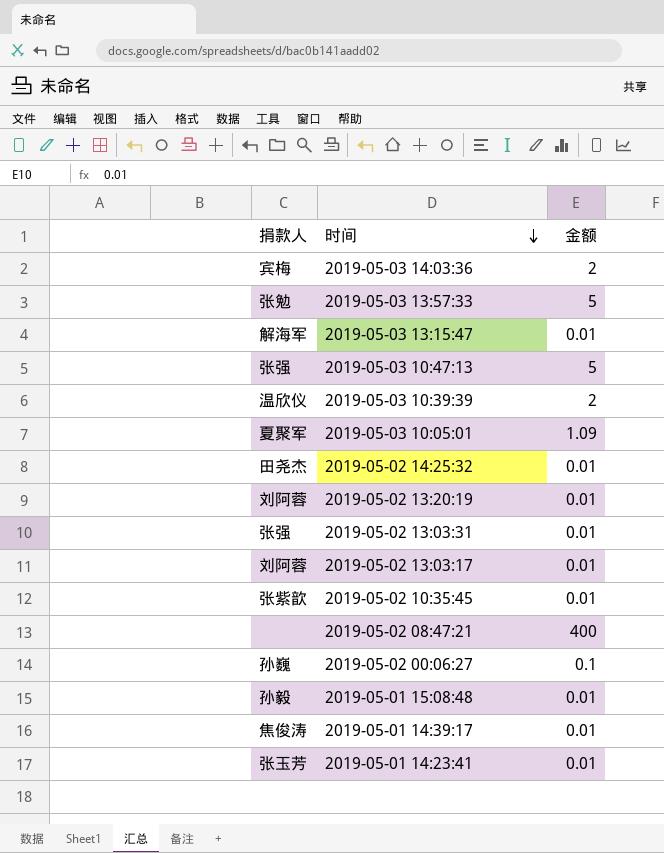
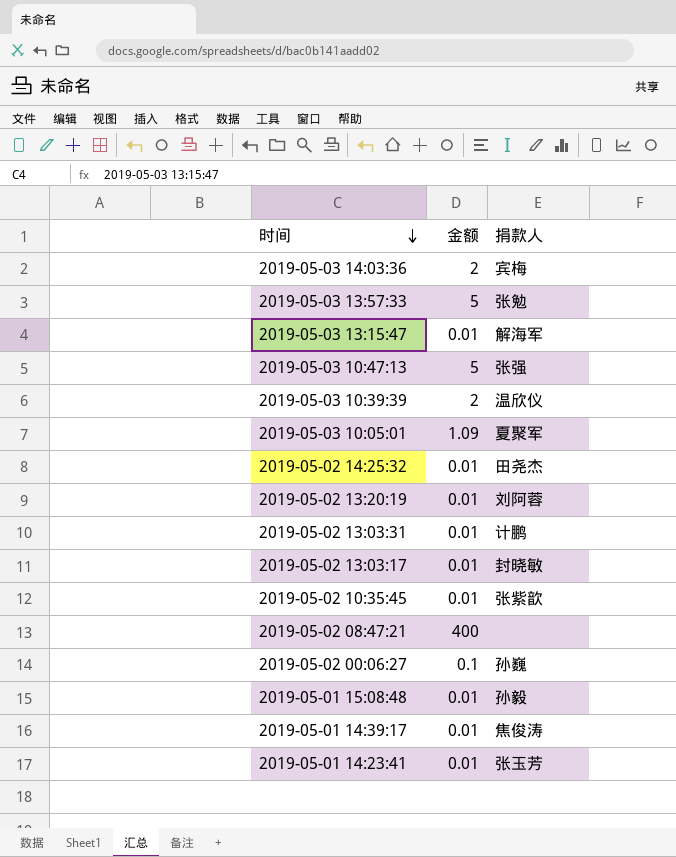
column 捐款人 | position: 1 -> 3
2019-05-02 13:03:31 | 捐款人: 张强 -> 计鹏
2019-05-02 13:03:17 | 捐款人: 刘阿蓉 -> 封晓敏

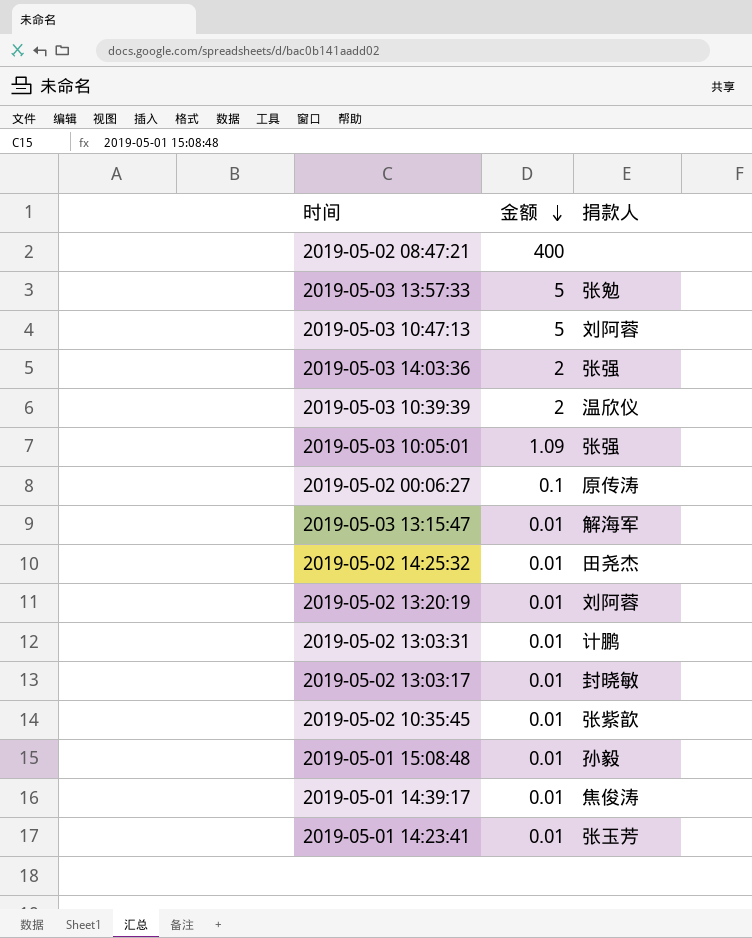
row order: 时间 descending -> 金额 descending
2019-05-03 10:47:13 | 捐款人: 张强 -> 刘阿蓉
2019-05-03 14:03:36 | 捐款人: 宾梅 -> 张强
2019-05-03 10:05:01 | 捐款人: 夏聚军 -> 张强
2019-05-02 00:06:27 | 捐款人: 孙巍 -> 原传涛

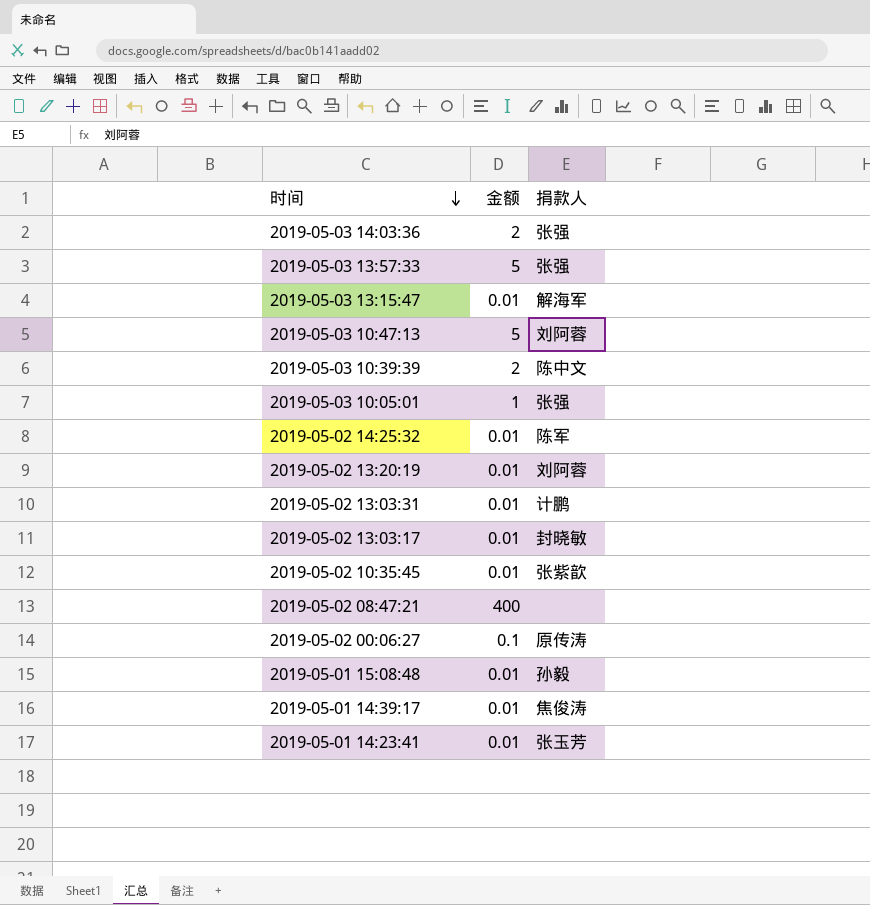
row order: 金额 descending -> 时间 descending
2019-05-03 13:57:33 | 捐款人: 张勉 -> 张强
2019-05-03 10:39:39 | 捐款人: 温欣仪 -> 陈中文
2019-05-03 10:05:01 | 金额: 1.09 -> 1
2019-05-02 14:25:32 | 捐款人: 田尧杰 -> 陈军

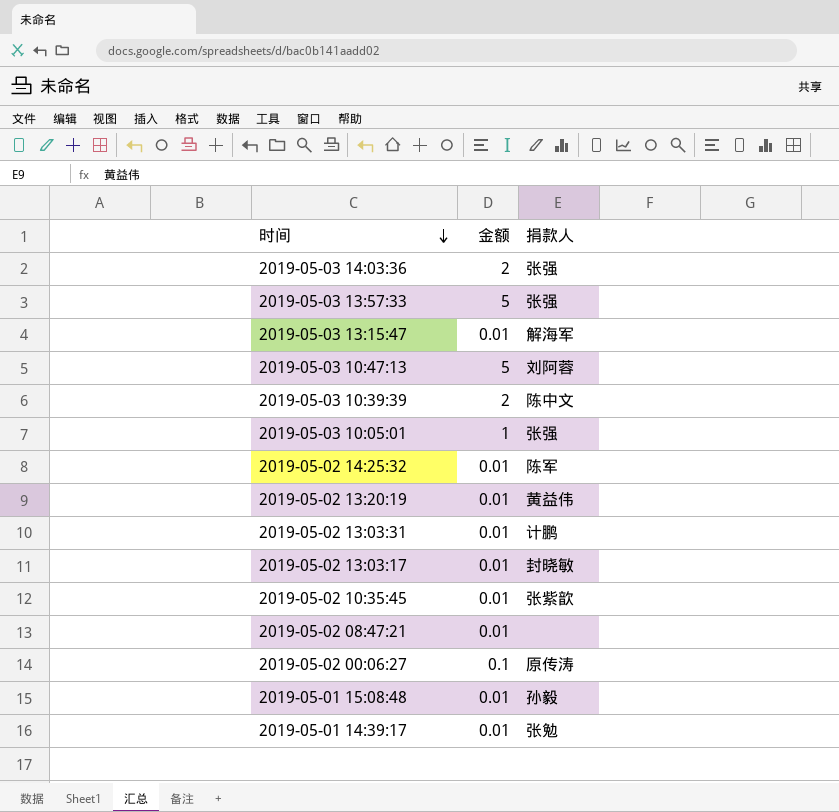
row 2019-05-01 14:23:41: 0.01 | 张玉芳 -> none
2019-05-02 13:20:19 | 捐款人: 刘阿蓉 -> 黄益伟
2019-05-02 08:47:21 | 金额: 400 -> 0.01
2019-05-01 14:39:17 | 捐款人: 焦俊涛 -> 张勉

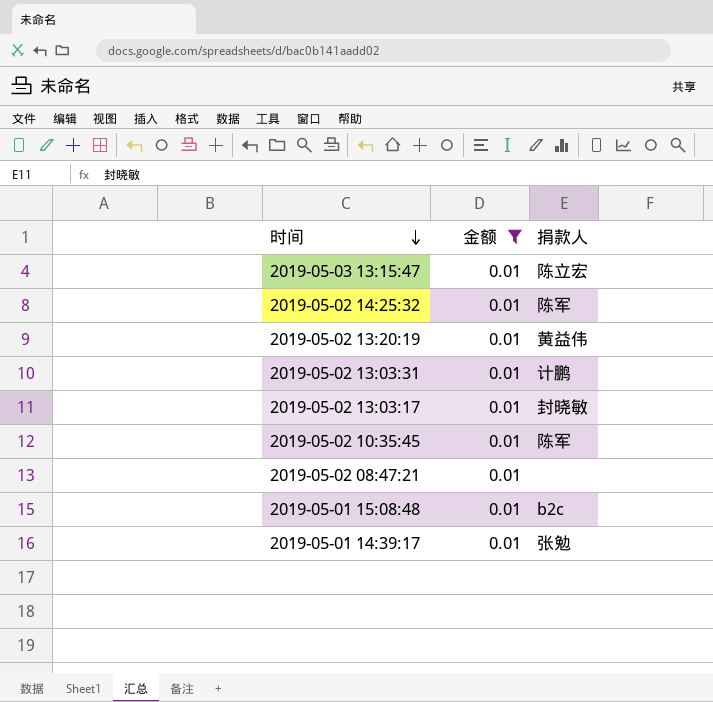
filter: none -> 金额 = 0.01
2019-05-03 13:15:47 | 捐款人: 解海军 -> 陈立宏
2019-05-02 10:35:45 | 捐款人: 张紫歆 -> 陈军
2019-05-01 15:08:48 | 捐款人: 孙毅 -> b2c

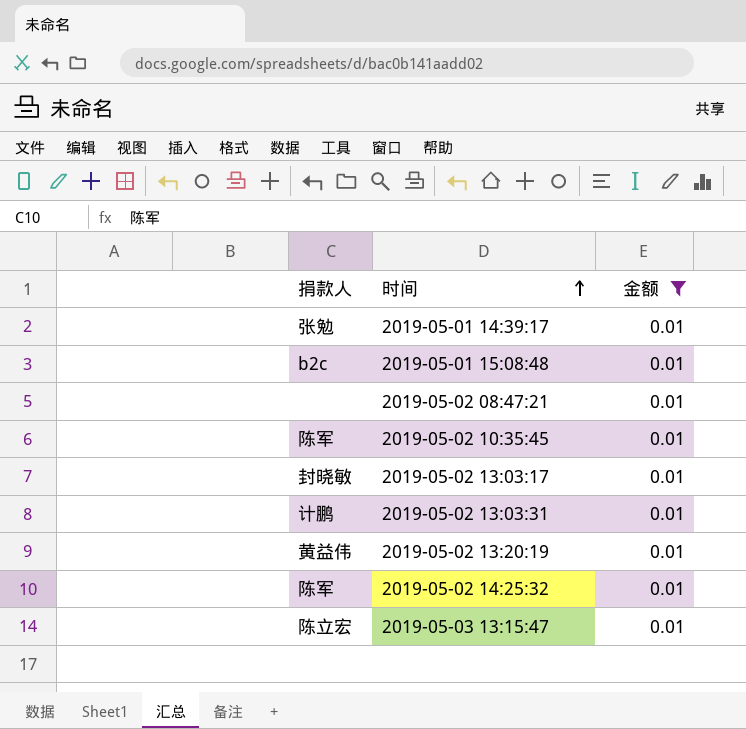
row order: 时间 descending -> 时间 ascending
column 捐款人 | position: 3 -> 1

